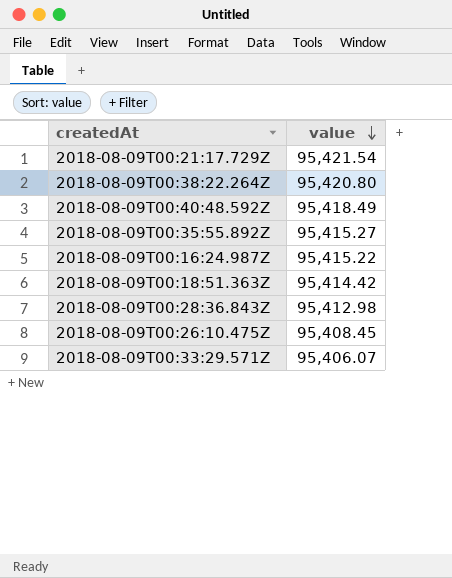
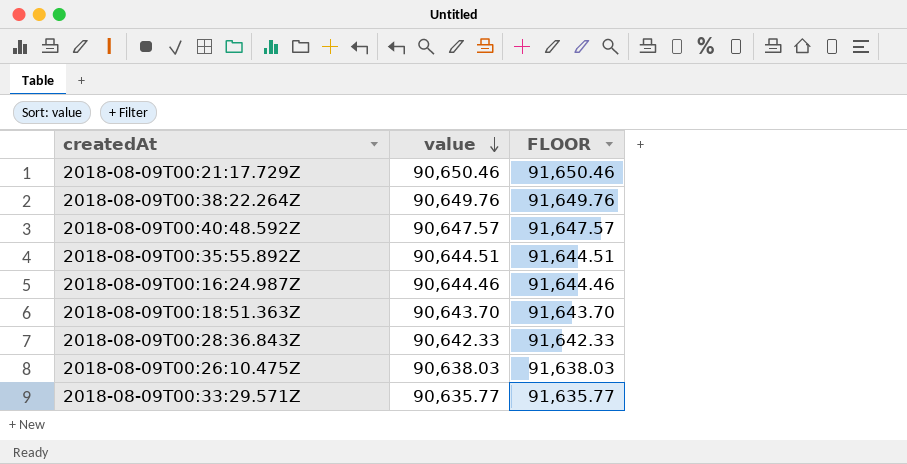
column FLOOR | formula: none -> [value] + 1000
2018-08-09T00:21:17.729Z | value: 95,421.54 -> 90,650.46
2018-08-09T00:38:22.264Z | value: 95,420.80 -> 90,649.76
2018-08-09T00:40:48.592Z | value: 95,418.49 -> 90,647.57
2018-08-09T00:35:55.892Z | value: 95,415.27 -> 90,644.51
2018-08-09T00:16:24.987Z | value: 95,415.22 -> 90,644.46
2018-08-09T00:18:51.363Z | value: 95,414.42 -> 90,643.70
2018-08-09T00:28:36.843Z | value: 95,412.98 -> 90,642.33
2018-08-09T00:26:10.475Z | value: 95,408.45 -> 90,638.03
2018-08-09T00:33:29.571Z | value: 95,406.07 -> 90,635.77

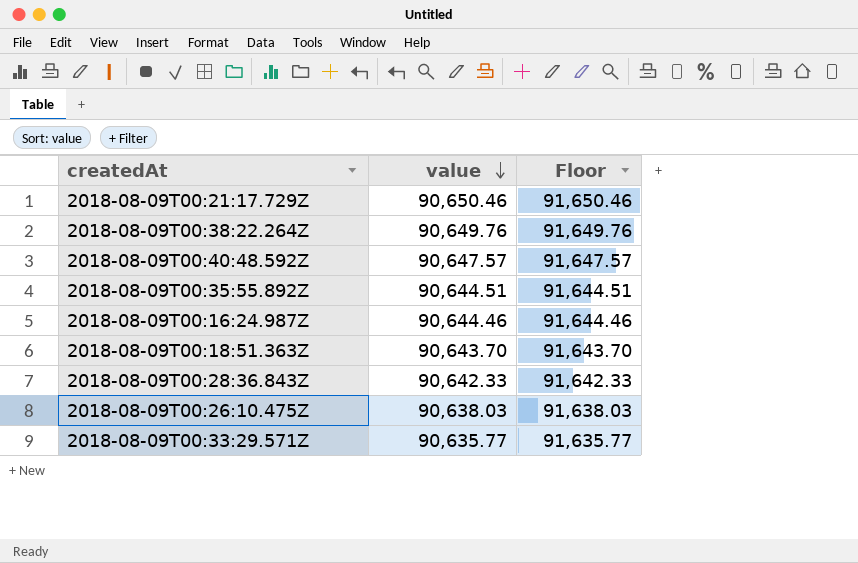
column name: FLOOR -> Floor

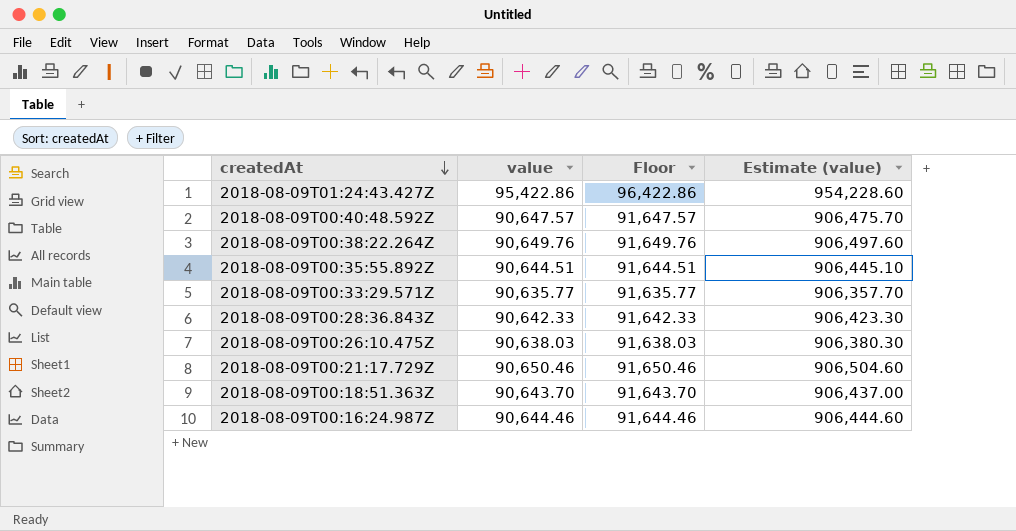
row order: value descending -> createdAt descending
column Estimate (value) | formula: none -> [value] * 10
row 2018-08-09T01:24:43.427Z: none -> 95,422.86 | 96,422.86 | 954,228.60

